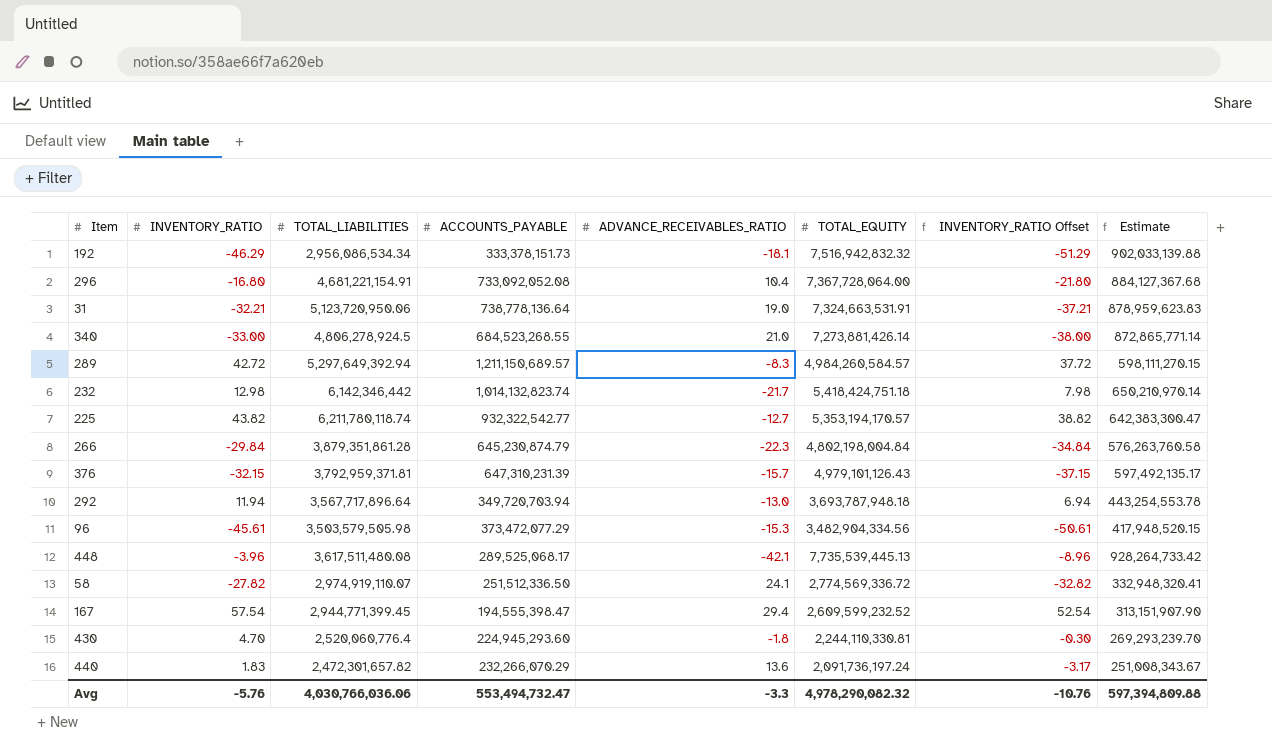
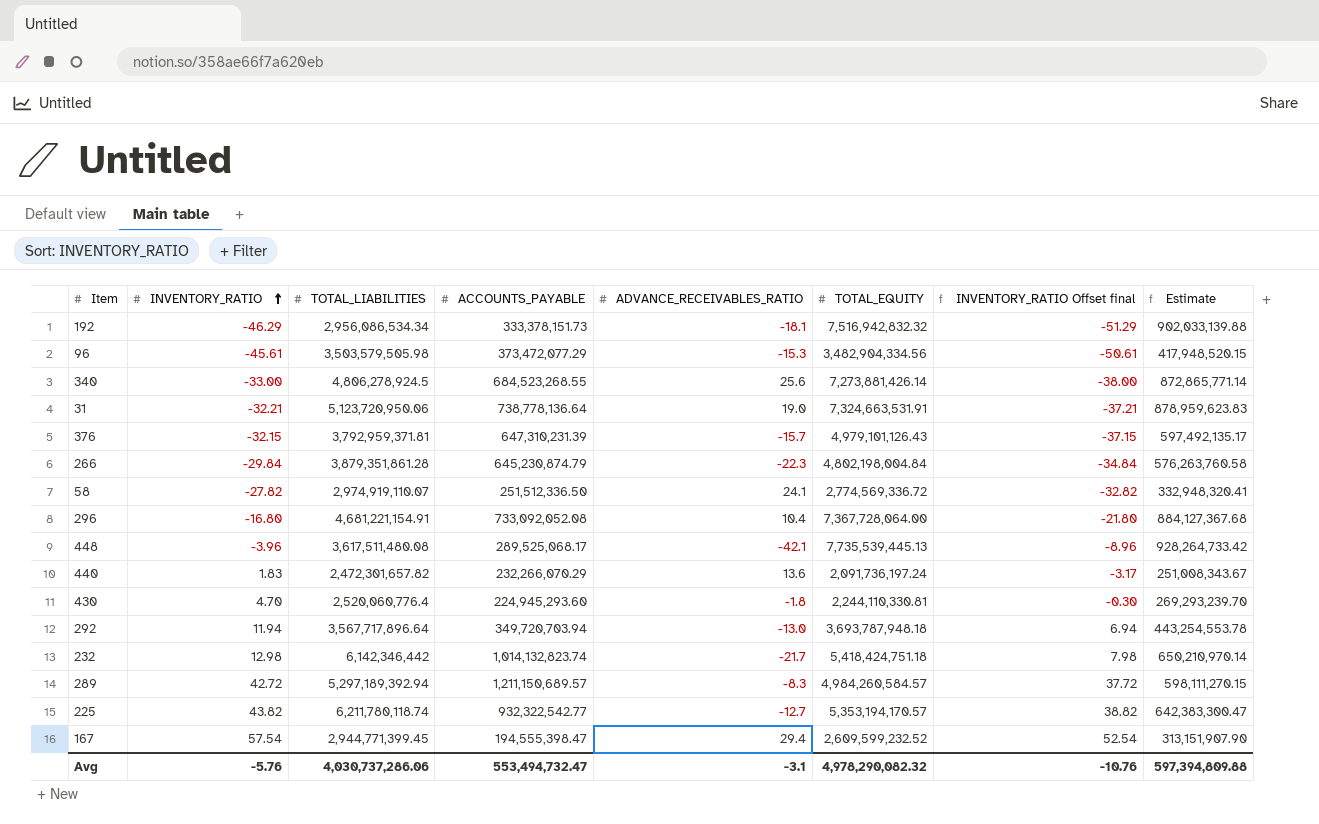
row order: none -> INVENTORY_RATIO ascending
column name: INVENTORY_RATIO Offset -> INVENTORY_RATIO Offset final
340 | ADVANCE_RECEIVABLES_RATIO: 21.0 -> 25.6
289 | TOTAL_LIABILITIES: 5,297,649,392.94 -> 5,297,189,392.94
Avg | TOTAL_LIABILITIES: 4,030,766,036.06 -> 4,030,737,286.06
Avg | ADVANCE_RECEIVABLES_RATIO: -3.3 -> -3.1

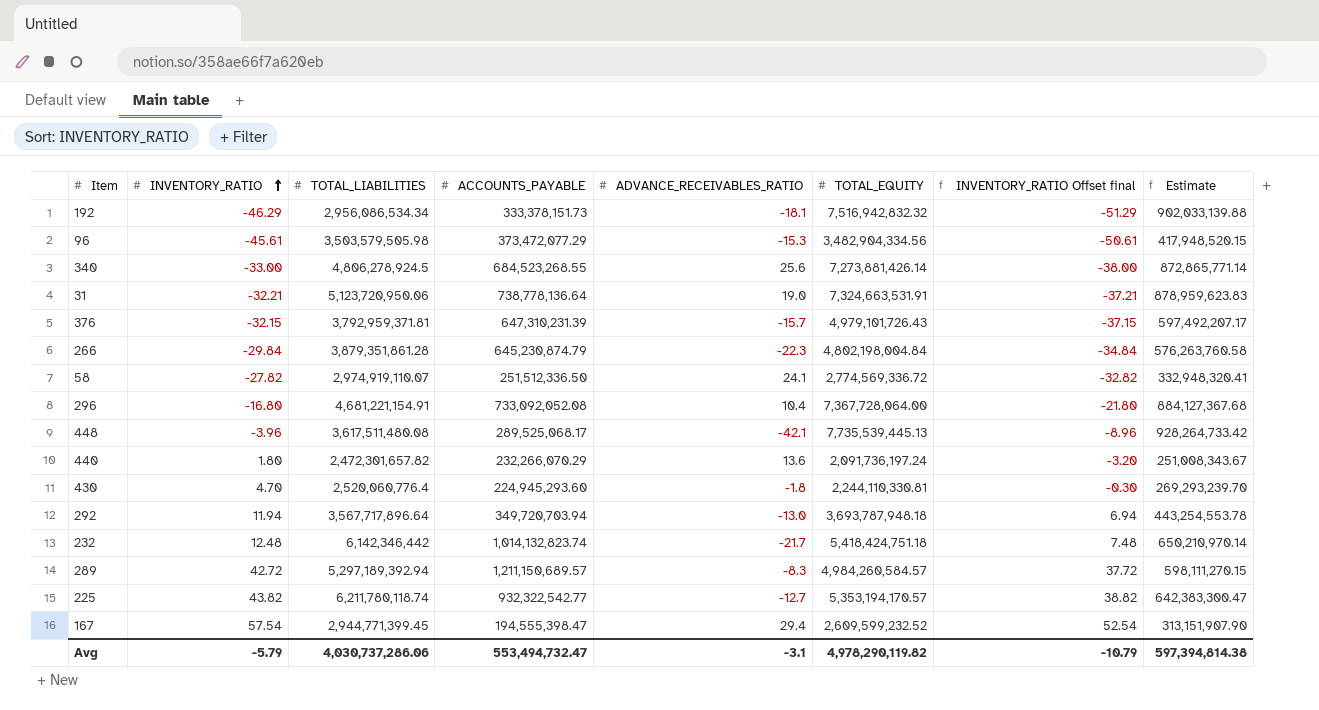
376 | TOTAL_EQUITY: 4,979,101,126.43 -> 4,979,101,726.43
376 | Estimate: 597,492,135.17 -> 597,492,207.17
440 | INVENTORY_RATIO: 1.83 -> 1.80
440 | INVENTORY_RATIO Offset final: -3.17 -> -3.20
232 | INVENTORY_RATIO: 12.98 -> 12.48
232 | INVENTORY_RATIO Offset final: 7.98 -> 7.48
Avg | INVENTORY_RATIO: -5.76 -> -5.79
Avg | TOTAL_EQUITY: 4,978,290,082.32 -> 4,978,290,119.82
Avg | INVENTORY_RATIO Offset final: -10.76 -> -10.79
Avg | Estimate: 597,394,809.88 -> 597,394,814.38

